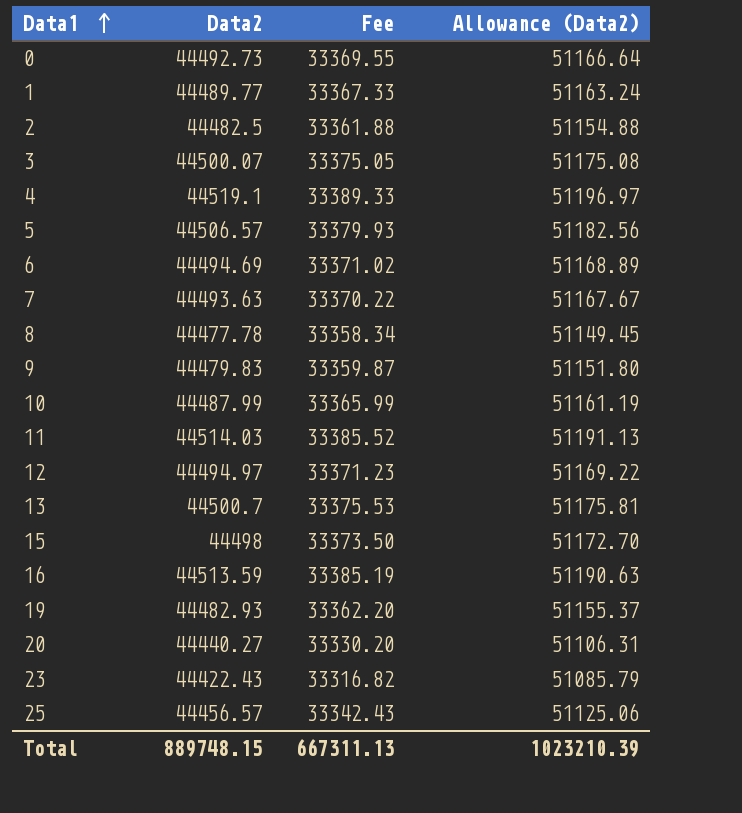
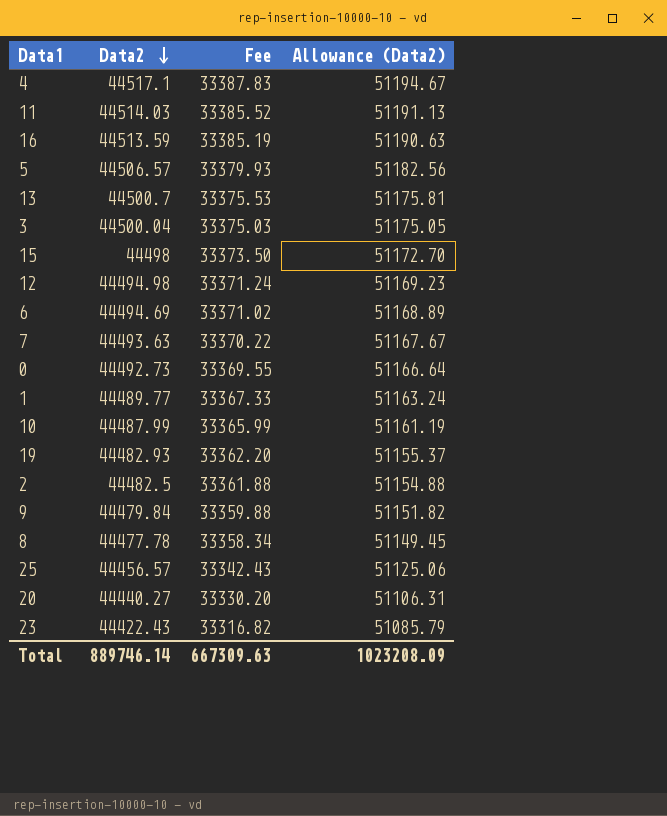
row order: Data1 ascending -> Data2 descending
4 | Data2: 44519.1 -> 44517.1
4 | Fee: 33389.33 -> 33387.83
4 | Allowance (Data2): 51196.97 -> 51194.67
3 | Data2: 44500.07 -> 44500.04
3 | Fee: 33375.05 -> 33375.03
3 | Allowance (Data2): 51175.08 -> 51175.05
12 | Data2: 44494.97 -> 44494.98
12 | Fee: 33371.23 -> 33371.24
12 | Allowance (Data2): 51169.22 -> 51169.23
9 | Data2: 44479.83 -> 44479.84
9 | Fee: 33359.87 -> 33359.88
9 | Allowance (Data2): 51151.80 -> 51151.82
Total | Data2: 889748.15 -> 889746.14
Total | Fee: 667311.13 -> 667309.63
Total | Allowance (Data2): 1023210.39 -> 1023208.09

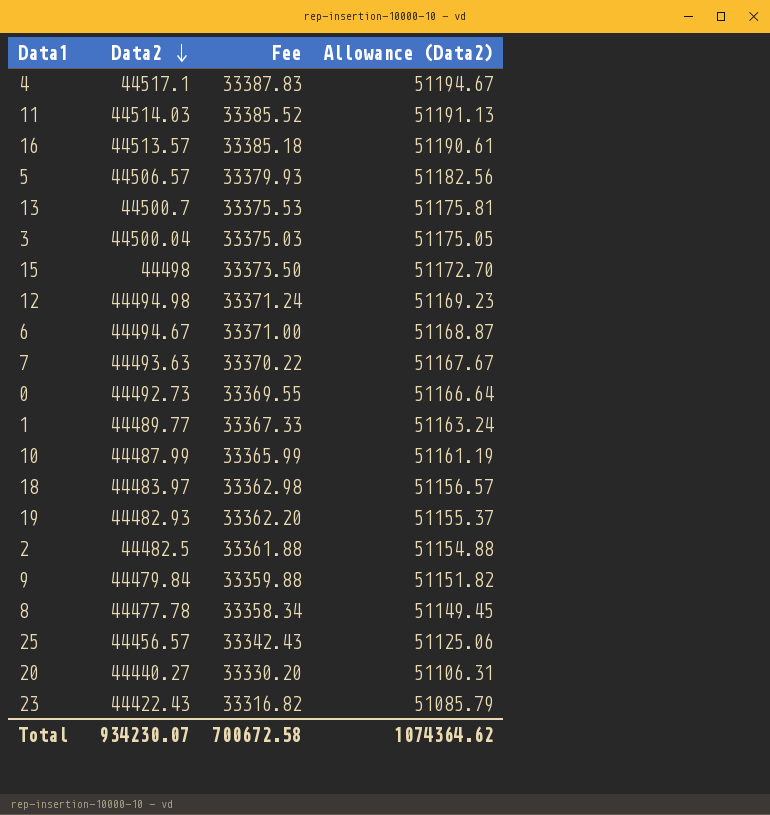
16 | Data2: 44513.59 -> 44513.57
16 | Fee: 33385.19 -> 33385.18
16 | Allowance (Data2): 51190.63 -> 51190.61
6 | Data2: 44494.69 -> 44494.67
6 | Fee: 33371.02 -> 33371.00
6 | Allowance (Data2): 51168.89 -> 51168.87
row 18: none -> 44483.97 | 33362.98 | 51156.57
Total | Data2: 889746.14 -> 934230.07
Total | Fee: 667309.63 -> 700672.58
Total | Allowance (Data2): 1023208.09 -> 1074364.62

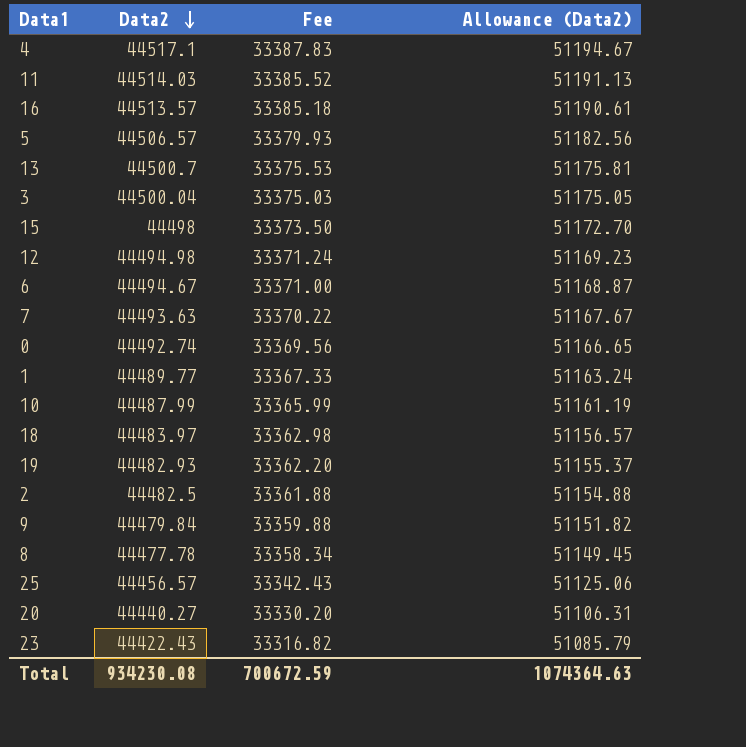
0 | Data2: 44492.73 -> 44492.74
0 | Fee: 33369.55 -> 33369.56
0 | Allowance (Data2): 51166.64 -> 51166.65
Total | Data2: 934230.07 -> 934230.08
Total | Fee: 700672.58 -> 700672.59
Total | Allowance (Data2): 1074364.62 -> 1074364.63

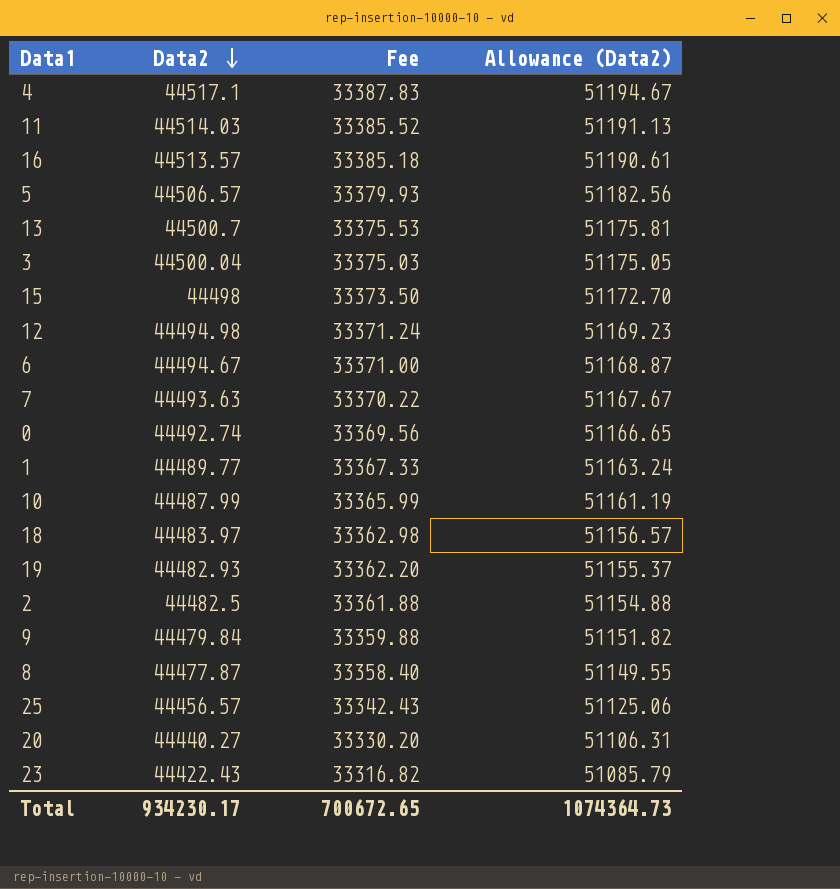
8 | Data2: 44477.78 -> 44477.87
8 | Fee: 33358.34 -> 33358.40
8 | Allowance (Data2): 51149.45 -> 51149.55
Total | Data2: 934230.08 -> 934230.17
Total | Fee: 700672.59 -> 700672.65
Total | Allowance (Data2): 1074364.63 -> 1074364.73

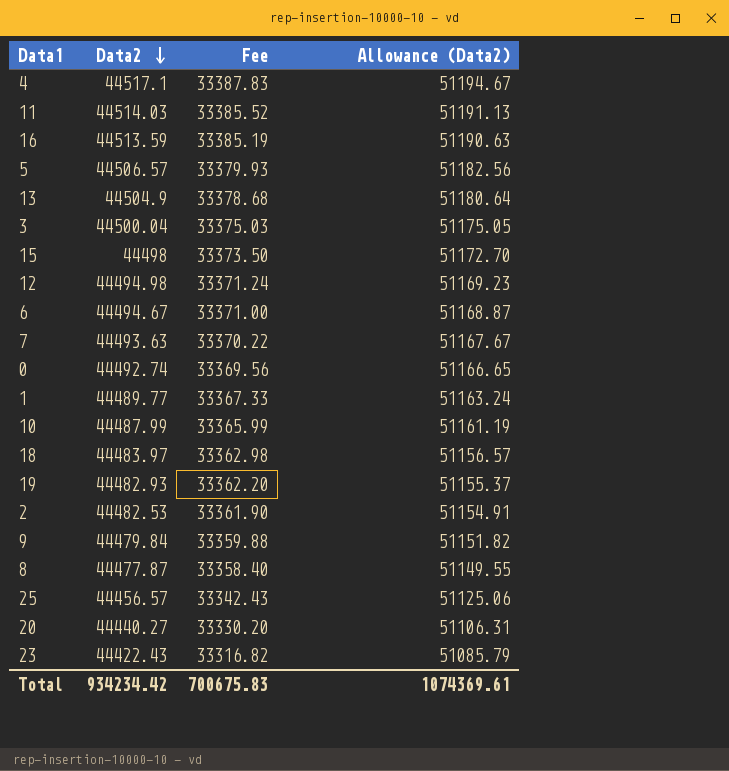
16 | Data2: 44513.57 -> 44513.59
16 | Fee: 33385.18 -> 33385.19
16 | Allowance (Data2): 51190.61 -> 51190.63
13 | Data2: 44500.7 -> 44504.9
13 | Fee: 33375.53 -> 33378.68
13 | Allowance (Data2): 51175.81 -> 51180.64
2 | Data2: 44482.5 -> 44482.53
2 | Fee: 33361.88 -> 33361.90
2 | Allowance (Data2): 51154.88 -> 51154.91
Total | Data2: 934230.17 -> 934234.42
Total | Fee: 700672.65 -> 700675.83
Total | Allowance (Data2): 1074364.73 -> 1074369.61

